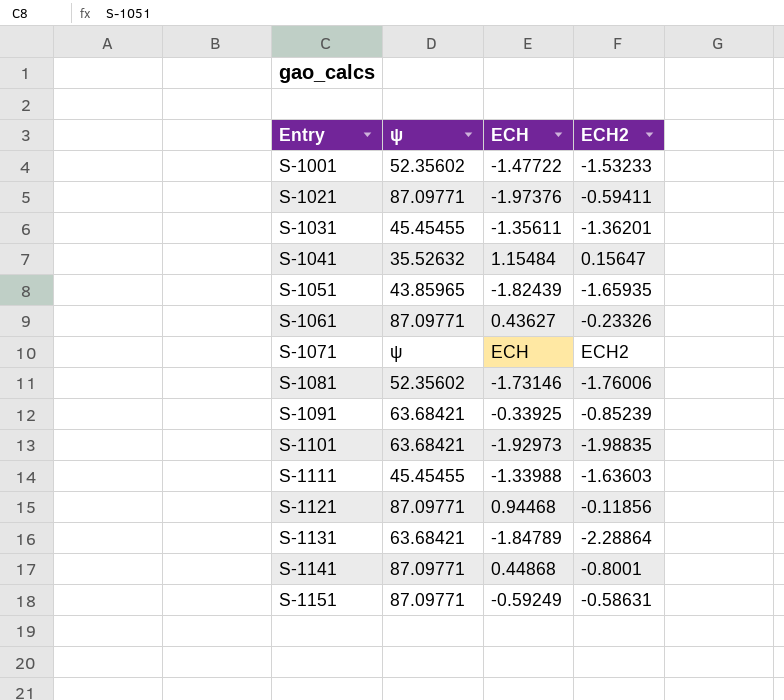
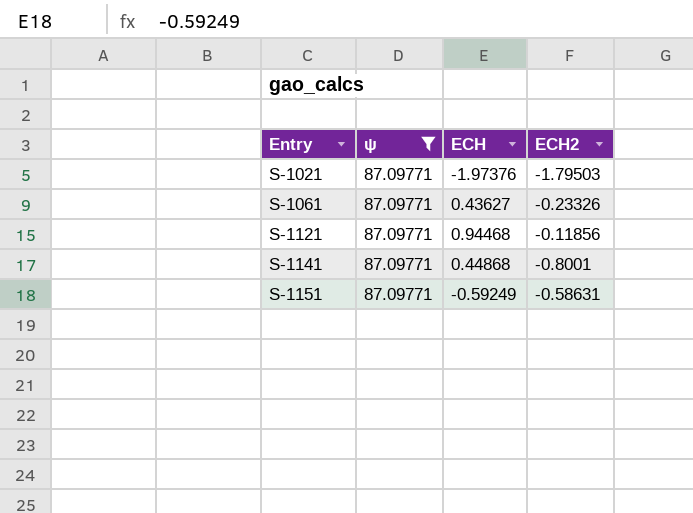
filter: none -> ψ = 87.09771
S-1021 | ECH2: -0.59411 -> -1.79503

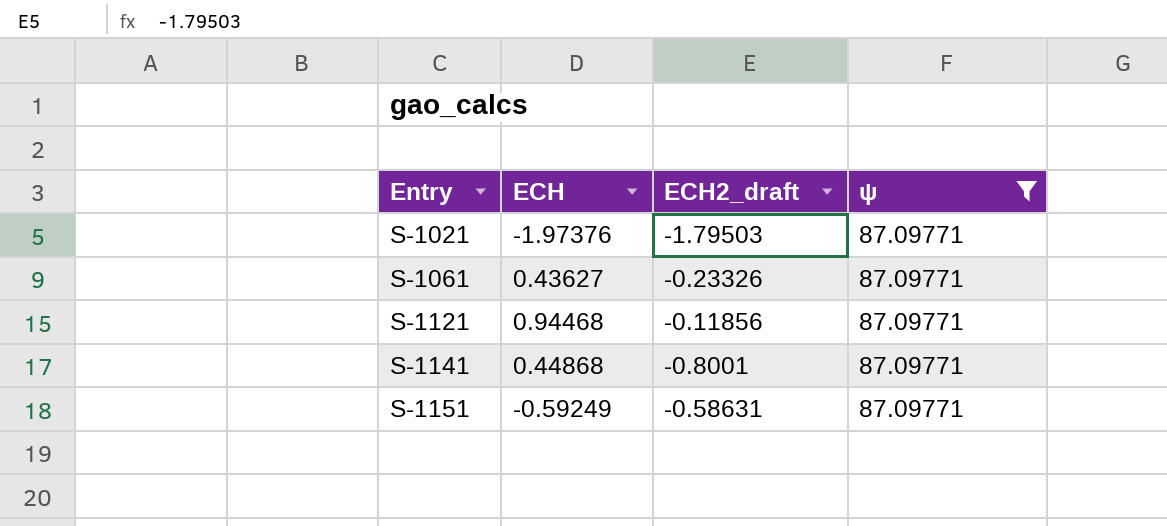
column name: ECH2 -> ECH2_draft
column ψ | position: 2 -> 4

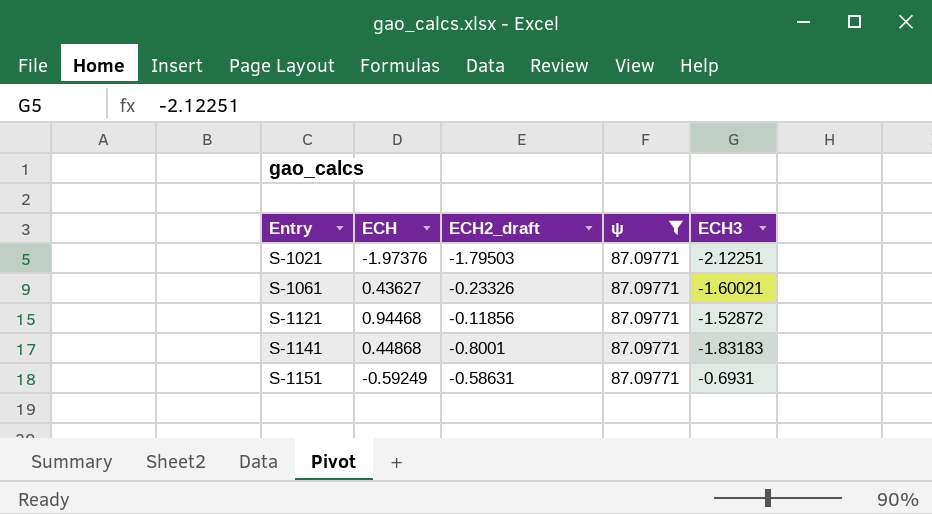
column ECH3 | position: none -> 5

